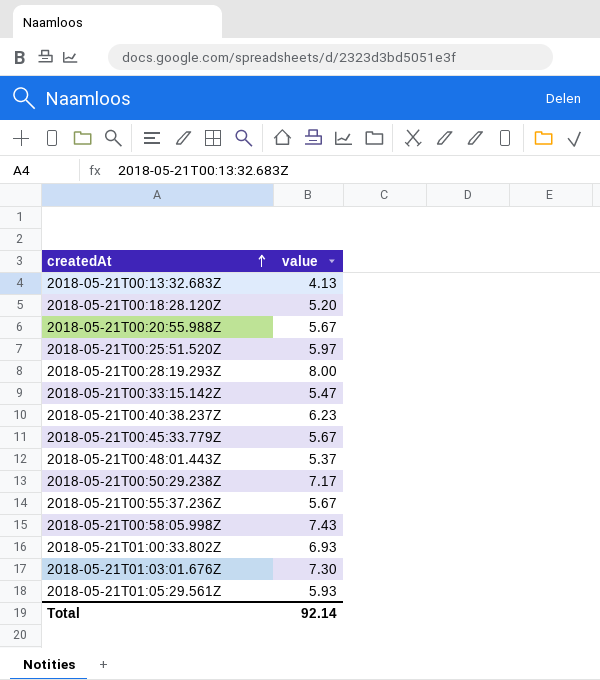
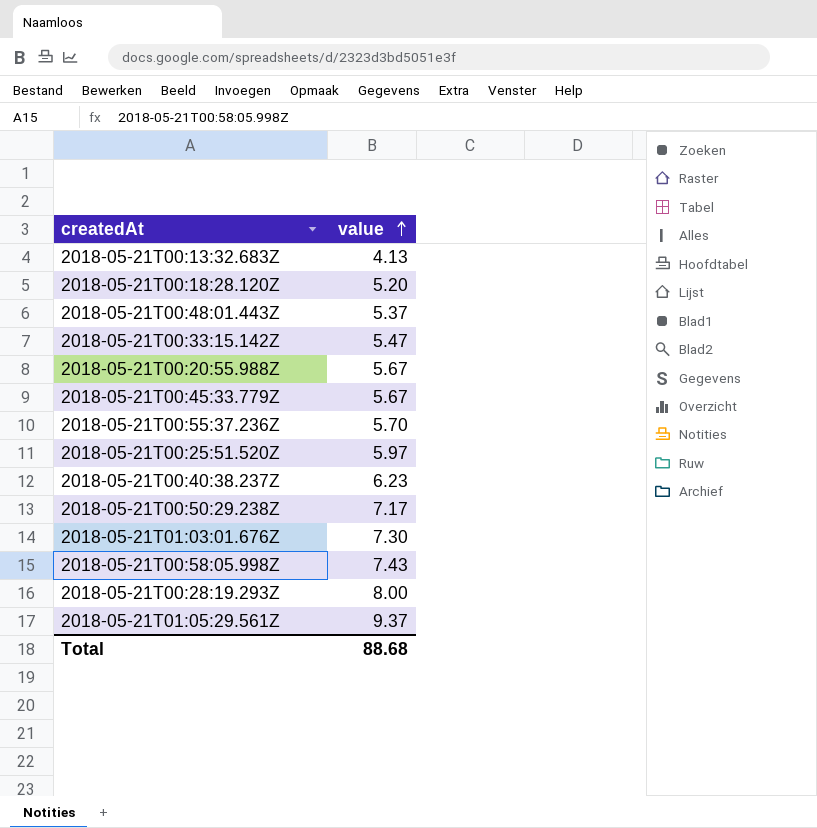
row order: createdAt ascending -> value ascending
row 2018-05-21T01:00:33.802Z: 6.93 -> none
2018-05-21T00:55:37.236Z | value: 5.67 -> 5.70
2018-05-21T01:05:29.561Z | value: 5.93 -> 9.37
Total | value: 92.14 -> 88.68

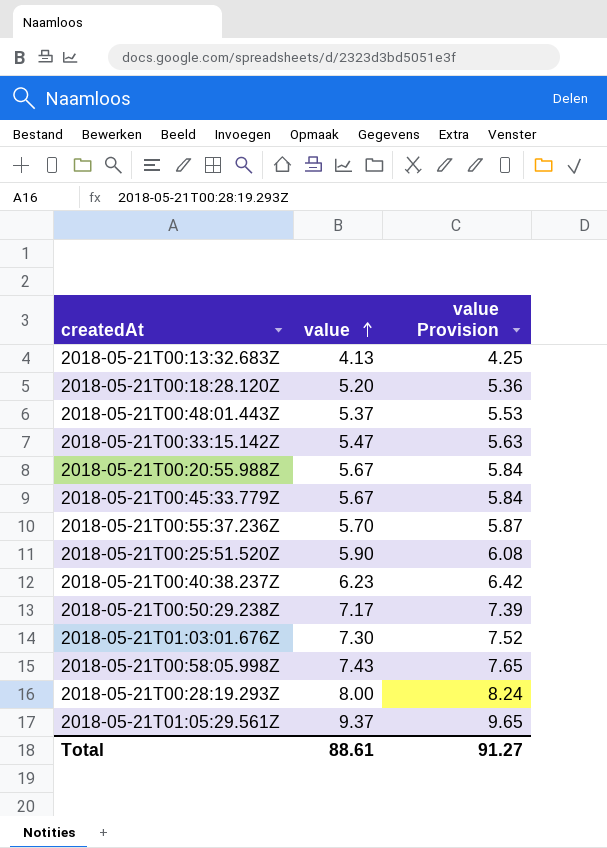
column value Provision | formula: none -> [value] * 1.03
2018-05-21T00:25:51.520Z | value: 5.97 -> 5.90
Total | value: 88.68 -> 88.61

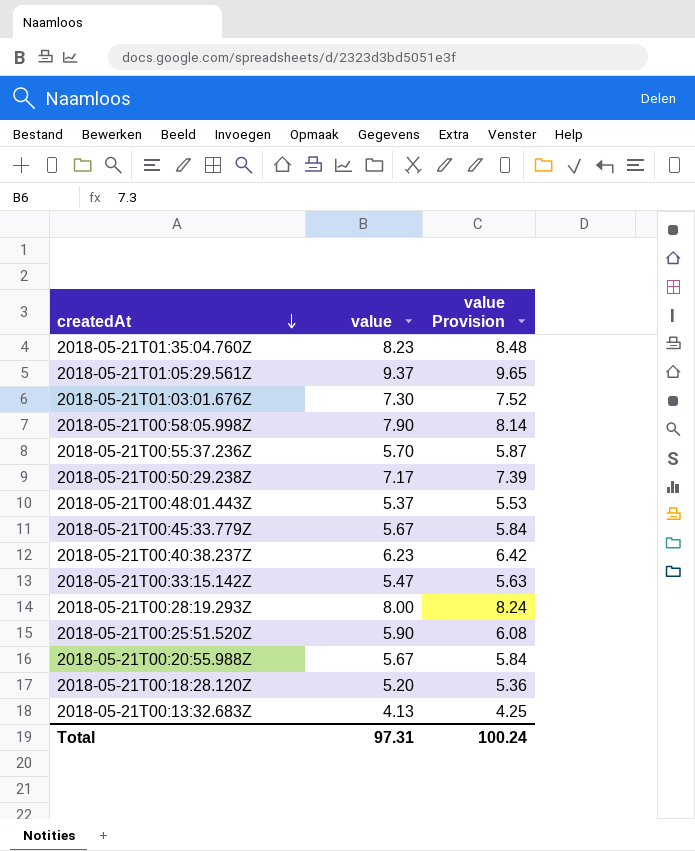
row order: value ascending -> createdAt descending
row 2018-05-21T01:35:04.760Z: none -> 8.23 | 8.48
2018-05-21T00:58:05.998Z | value: 7.43 -> 7.90
2018-05-21T00:58:05.998Z | value Provision: 7.65 -> 8.14
Total | value: 88.61 -> 97.31
Total | value Provision: 91.27 -> 100.24

